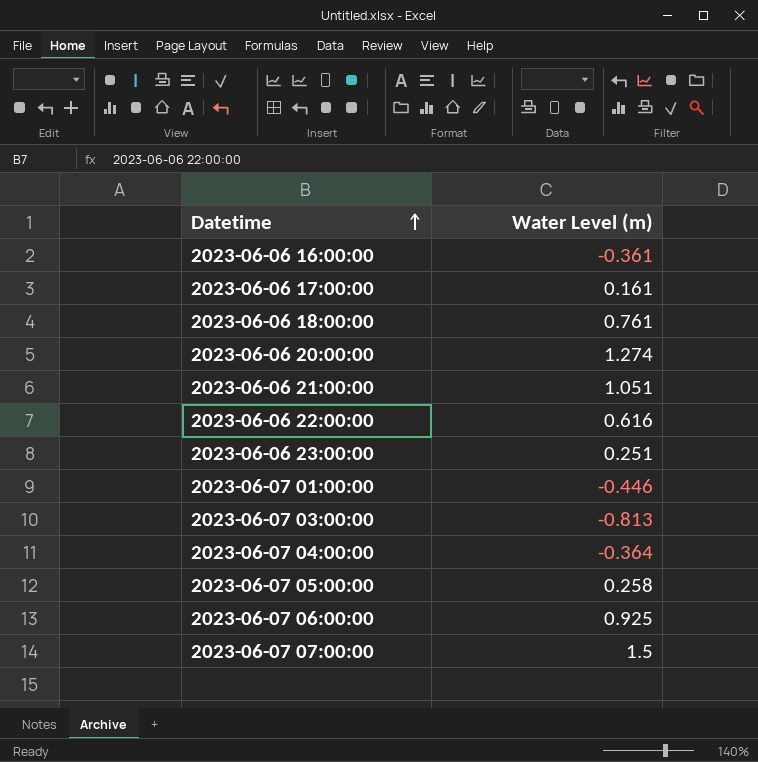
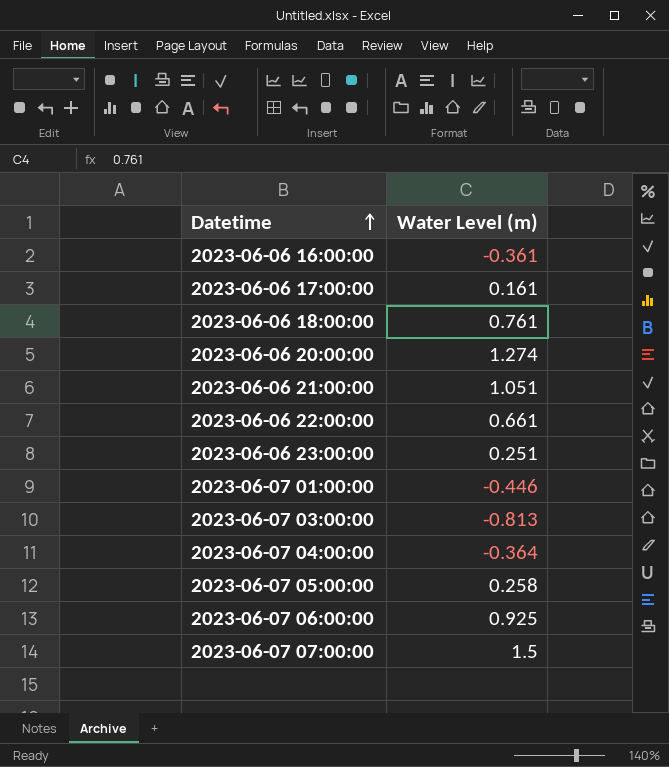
2023-06-06 22:00:00 | Water Level (m): 0.616 -> 0.661

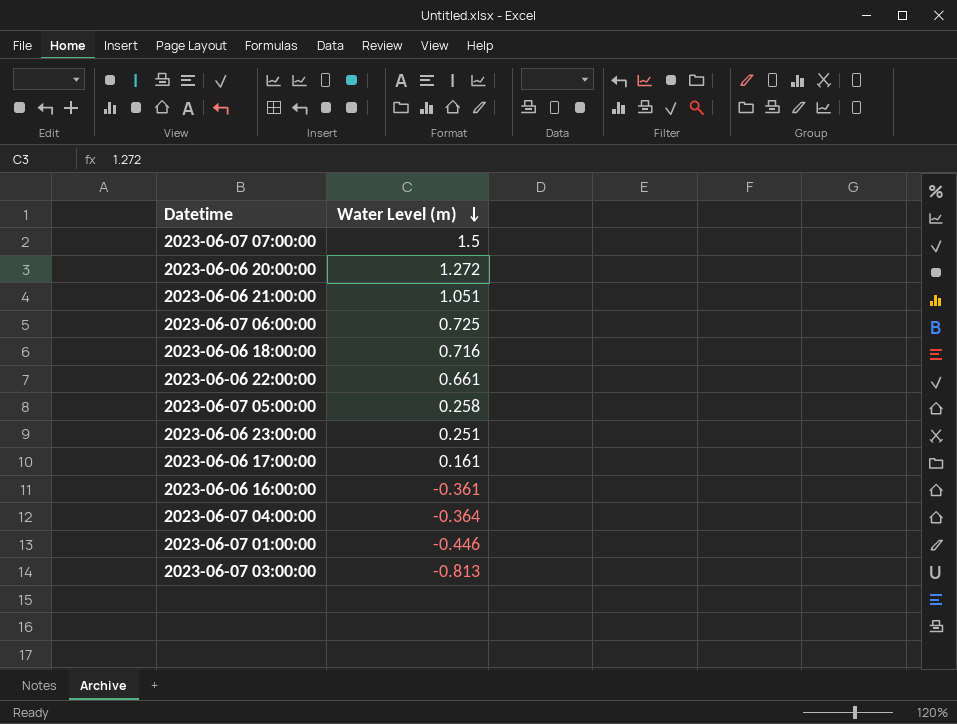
row order: Datetime ascending -> Water Level (m) descending
2023-06-06 20:00:00 | Water Level (m): 1.274 -> 1.272
2023-06-07 06:00:00 | Water Level (m): 0.925 -> 0.725
2023-06-06 18:00:00 | Water Level (m): 0.761 -> 0.716

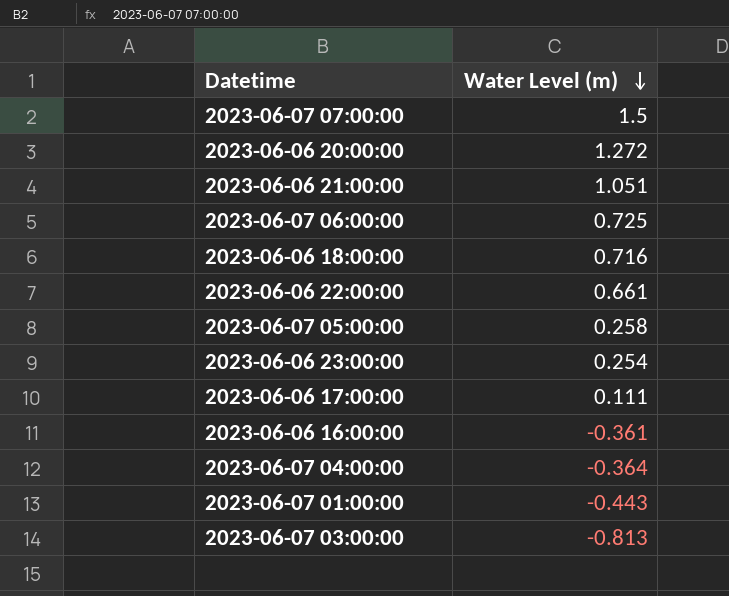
2023-06-06 23:00:00 | Water Level (m): 0.251 -> 0.254
2023-06-06 17:00:00 | Water Level (m): 0.161 -> 0.111
2023-06-07 01:00:00 | Water Level (m): -0.446 -> -0.443

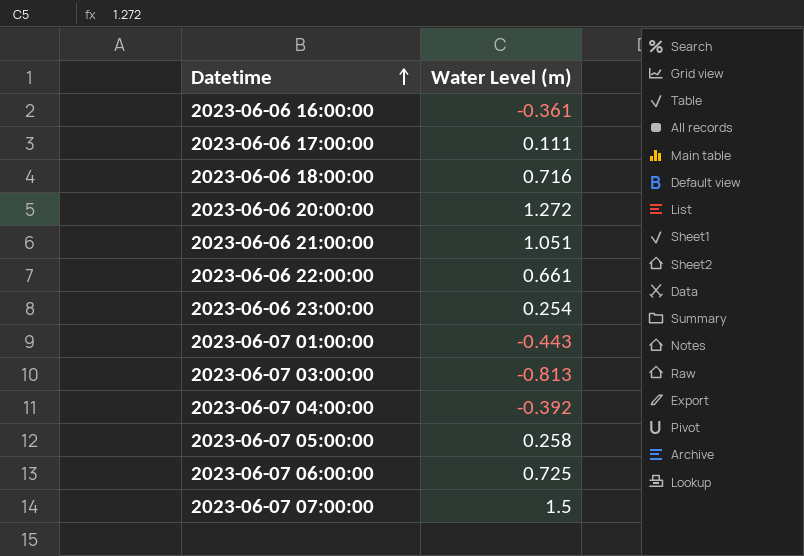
row order: Water Level (m) descending -> Datetime ascending
2023-06-07 04:00:00 | Water Level (m): -0.364 -> -0.392

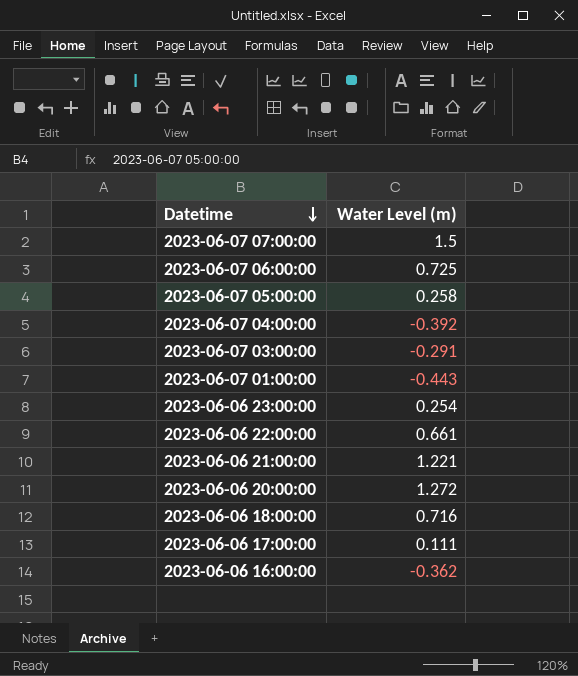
row order: Datetime ascending -> Datetime descending
2023-06-07 03:00:00 | Water Level (m): -0.813 -> -0.291
2023-06-06 21:00:00 | Water Level (m): 1.051 -> 1.221
2023-06-06 16:00:00 | Water Level (m): -0.361 -> -0.362

